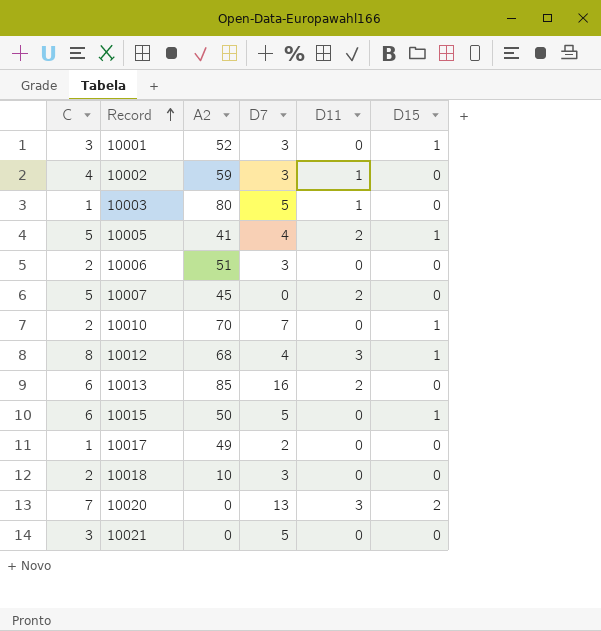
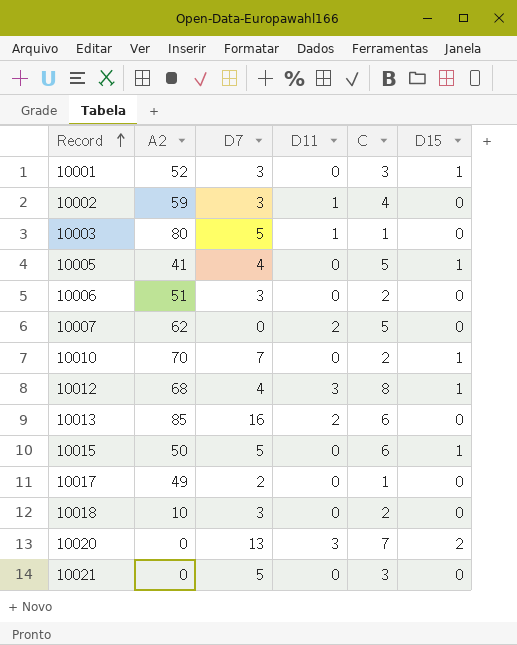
column C | position: 1 -> 5
10005 | D11: 2 -> 0
10007 | A2: 45 -> 62

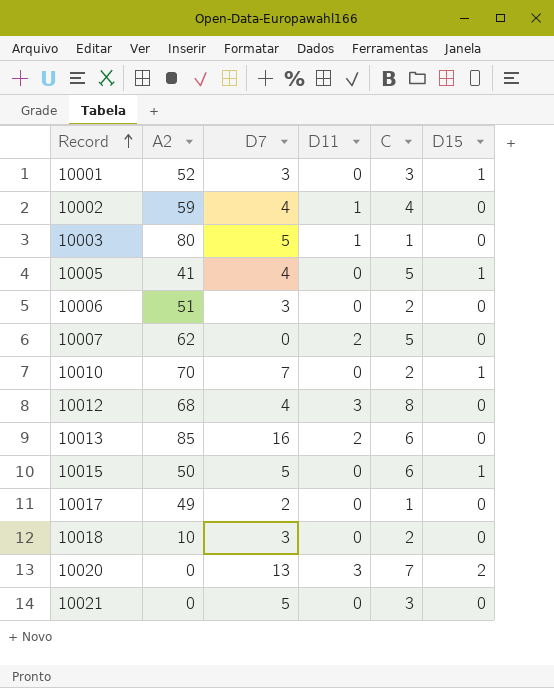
10002 | D7: 3 -> 4
10012 | D15: 1 -> 0

